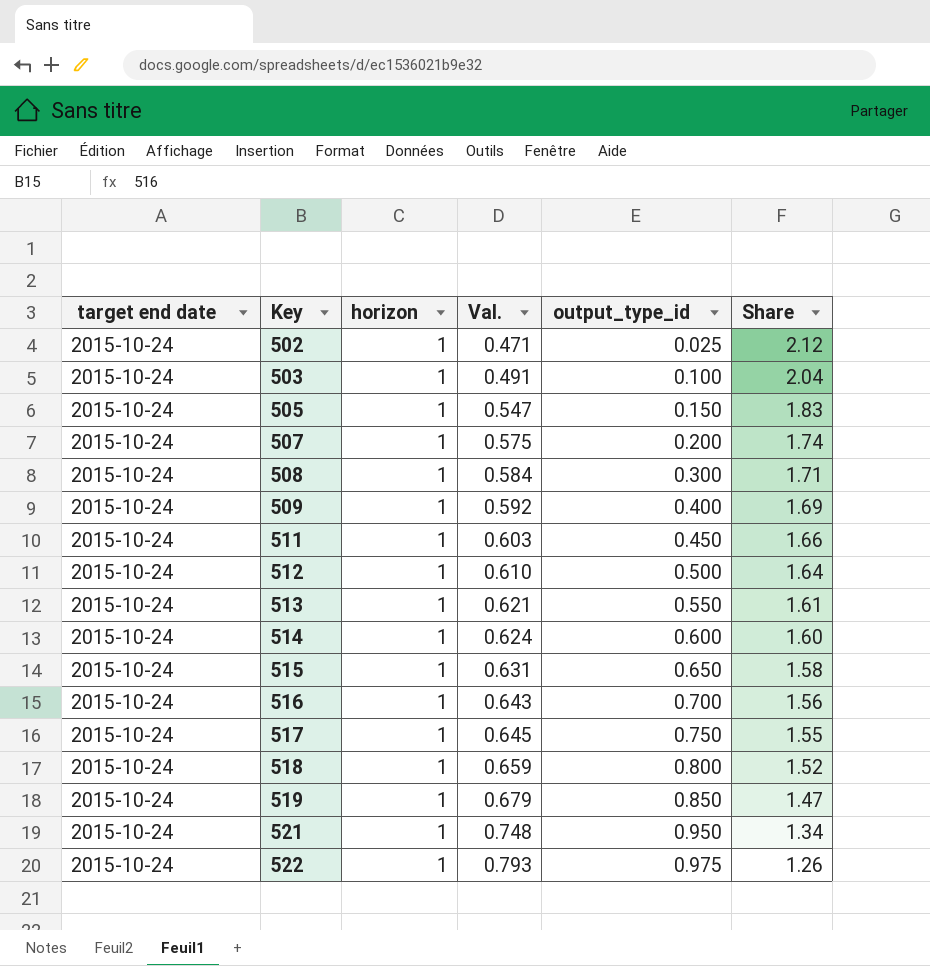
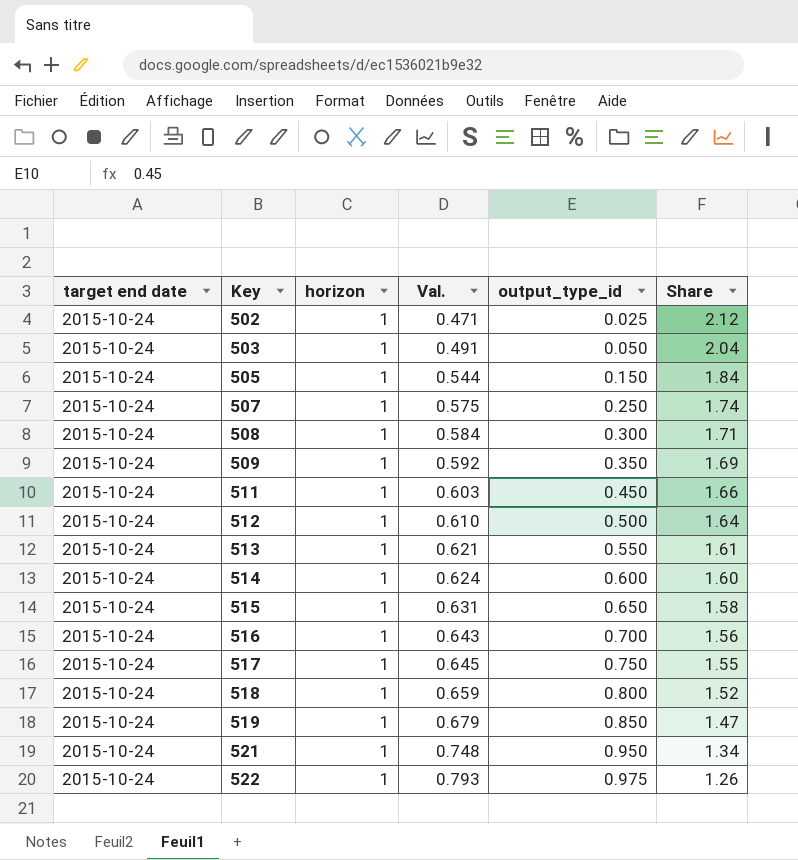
503 | output_type_id: 0.100 -> 0.050
505 | Val.: 0.547 -> 0.544
505 | Share: 1.83 -> 1.84
507 | output_type_id: 0.200 -> 0.250
509 | output_type_id: 0.400 -> 0.350

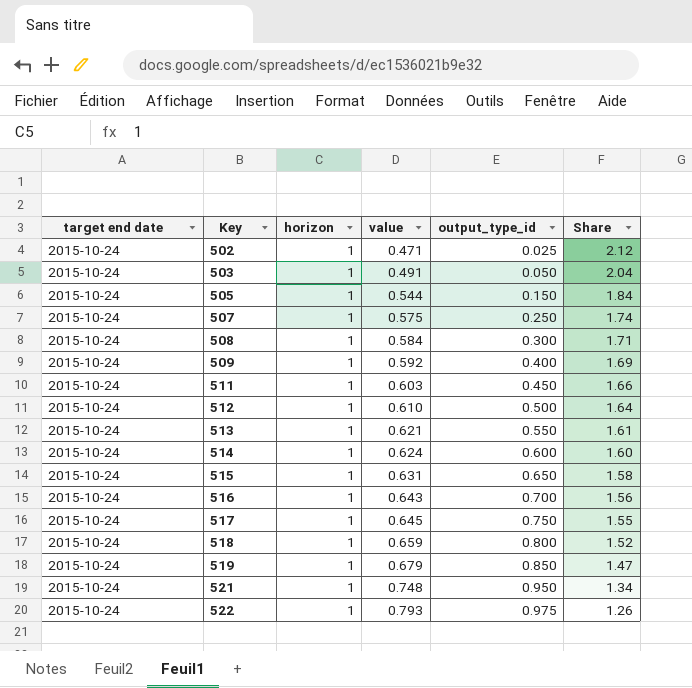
column name: Val. -> value
509 | output_type_id: 0.350 -> 0.400

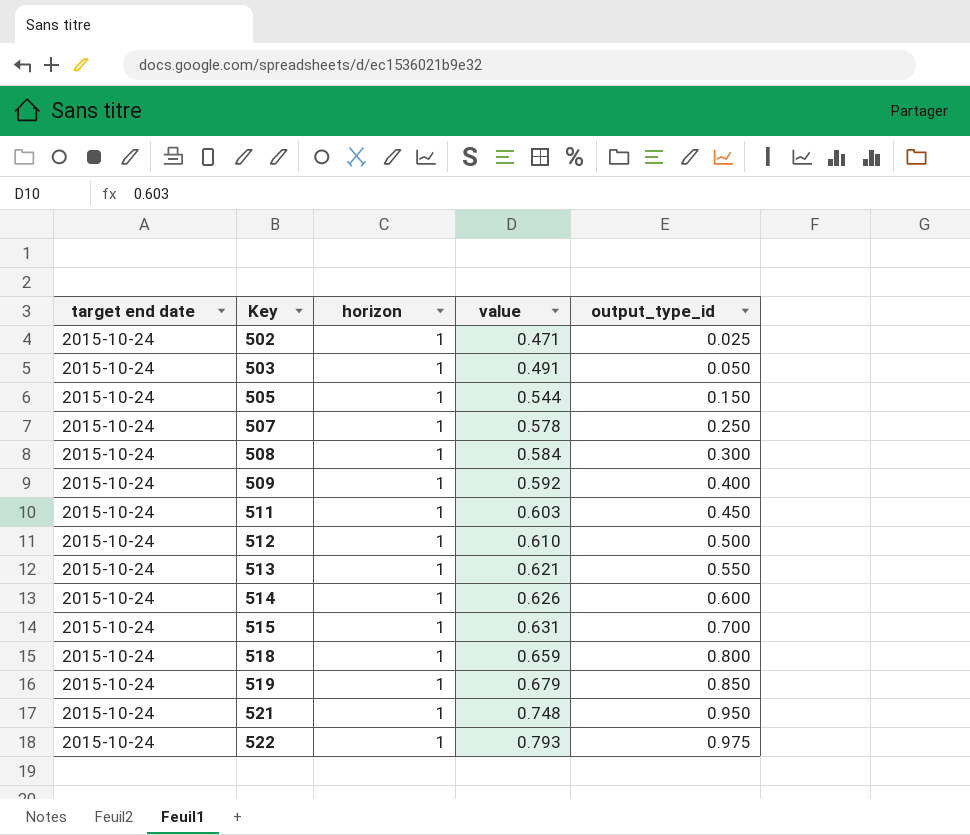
column Share | formula: [horizon] / [value] -> none
row 516: 2015-10-24 | 1 | 0.643 | 0.700 | 1.56 -> none
row 517: 2015-10-24 | 1 | 0.645 | 0.750 | 1.55 -> none
507 | value: 0.575 -> 0.578
514 | value: 0.624 -> 0.626
515 | output_type_id: 0.650 -> 0.700

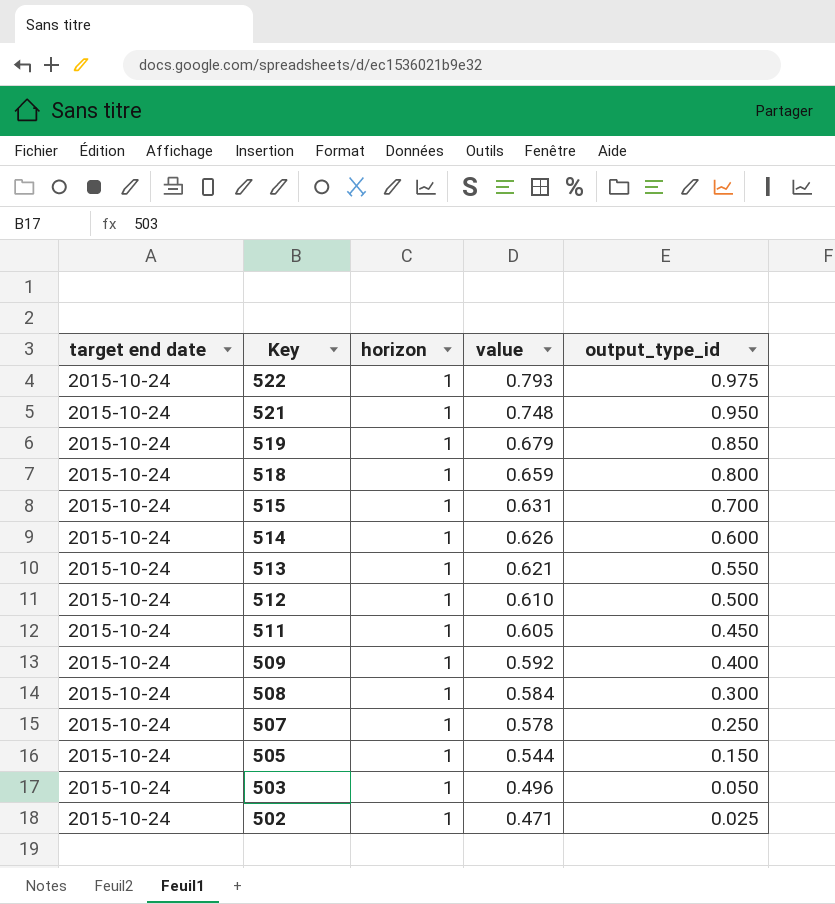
row order: Key ascending -> Key descending
511 | value: 0.603 -> 0.605
503 | value: 0.491 -> 0.496

